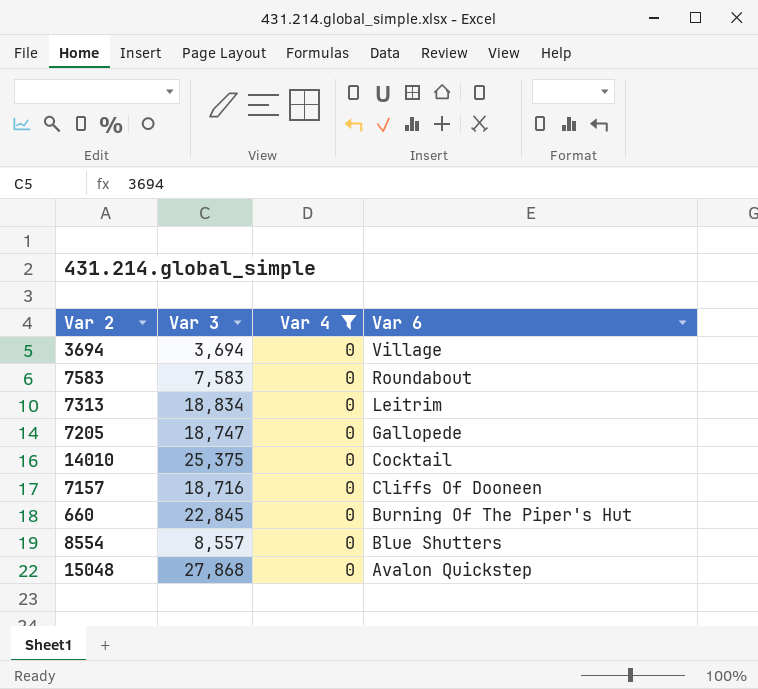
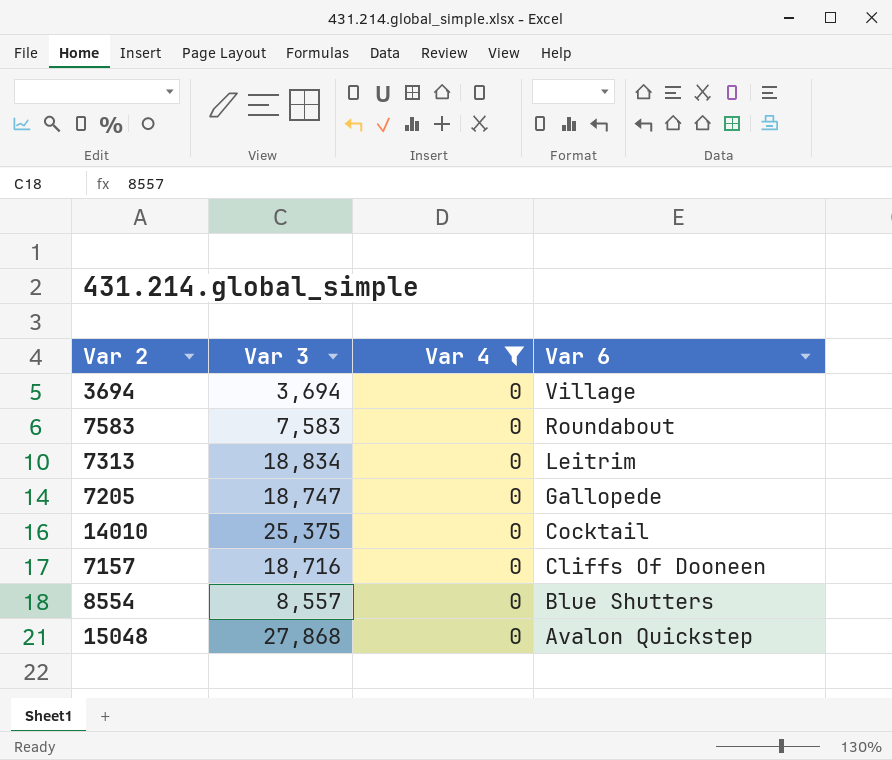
row 660: 22,845 | 0 | Burning Of The Piper's Hut -> none

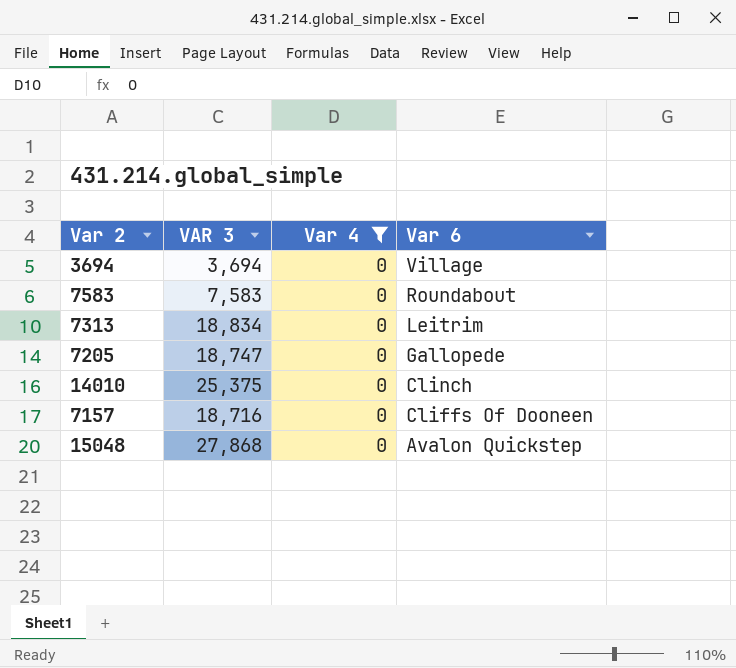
column name: Var 3 -> VAR 3
row 8554: 8,557 | 0 | Blue Shutters -> none
14010 | Var 6: Cocktail -> Clinch

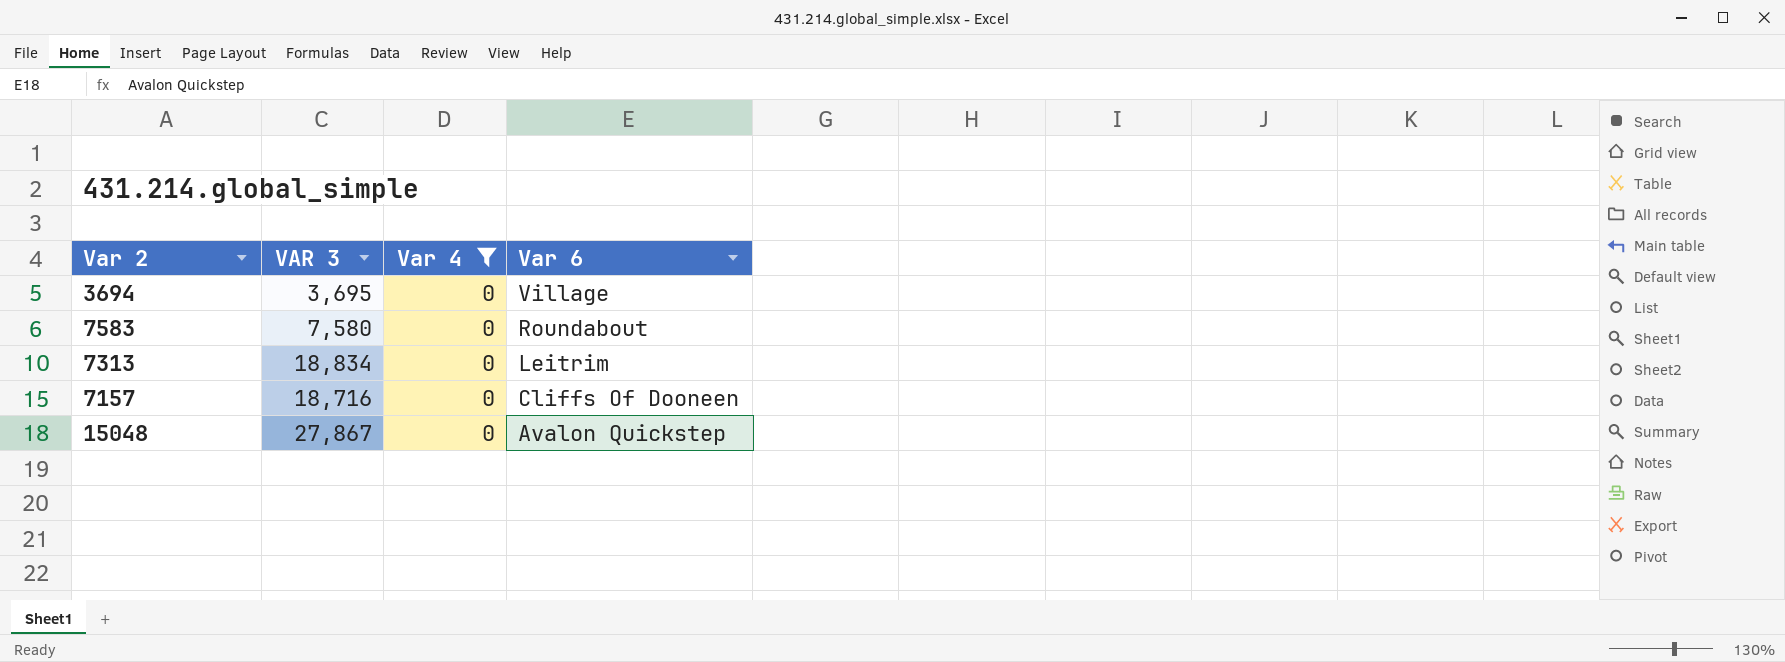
row 7205: 18,747 | 0 | Gallopede -> none
row 14010: 25,375 | 0 | Clinch -> none
3694 | VAR 3: 3,694 -> 3,695
7583 | VAR 3: 7,583 -> 7,580
15048 | VAR 3: 27,868 -> 27,867

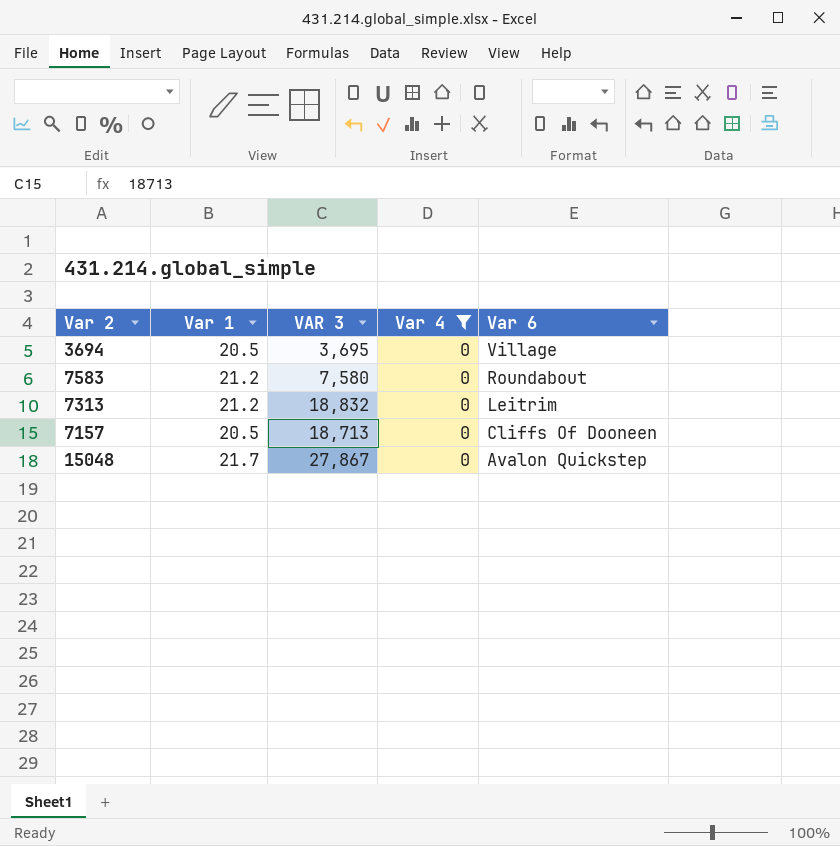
column Var 1 | position: none -> 2
7313 | VAR 3: 18,834 -> 18,832
7157 | VAR 3: 18,716 -> 18,713

